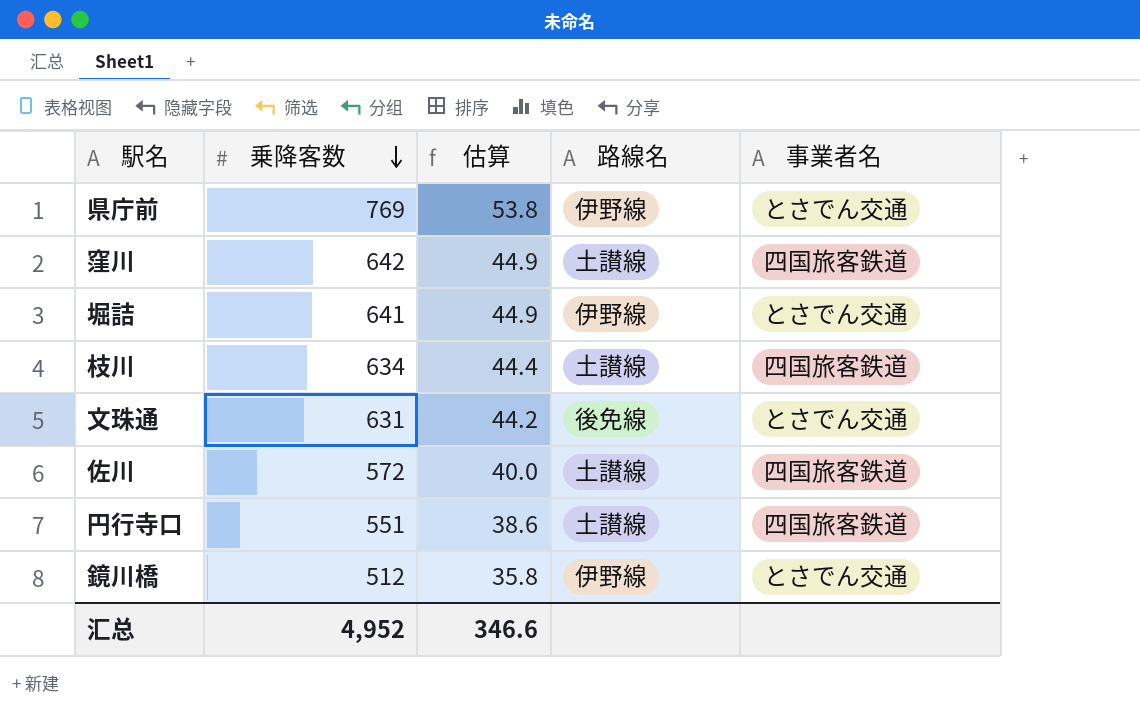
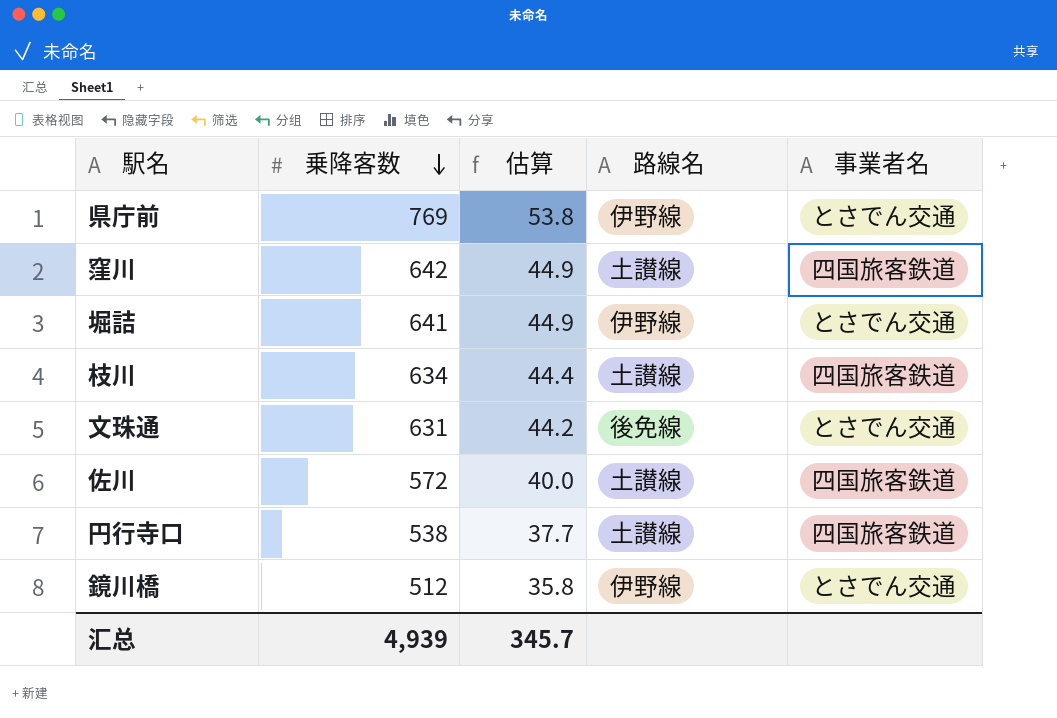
円行寺口 | 乗降客数: 551 -> 538
円行寺口 | 估算: 38.6 -> 37.7
汇总 | 乗降客数: 4,952 -> 4,939
汇总 | 估算: 346.6 -> 345.7

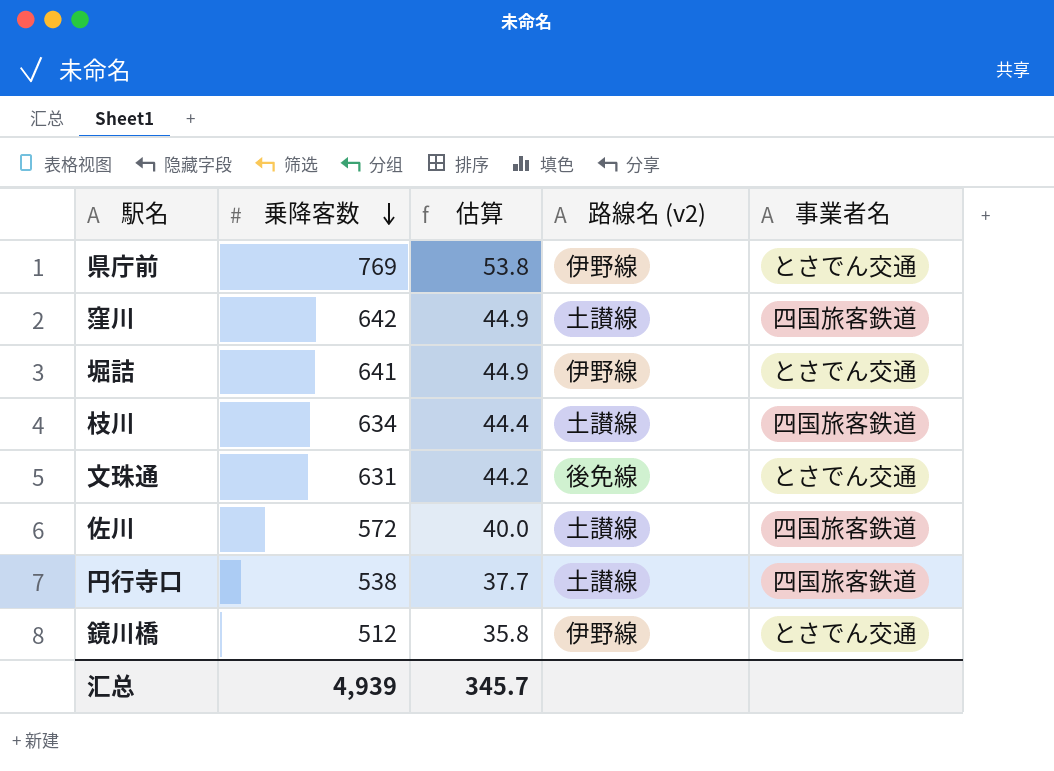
column name: 路線名 -> 路線名 (v2)

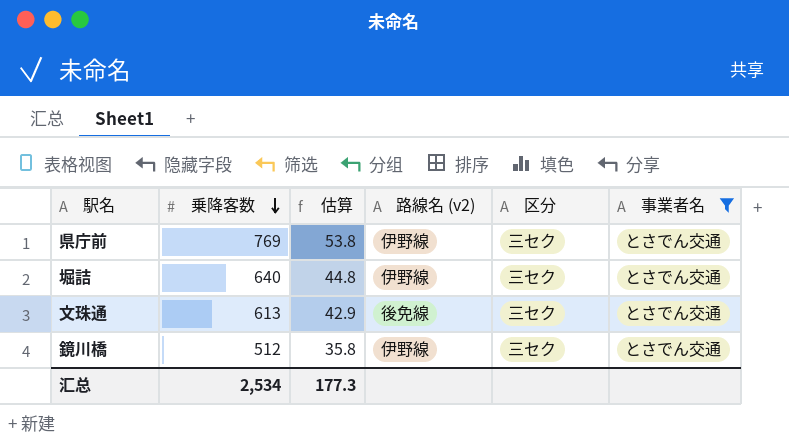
filter: none -> 事業者名 = とさでん交通
column 区分 | position: none -> 5
堀詰 | 乗降客数: 641 -> 640
堀詰 | 估算: 44.9 -> 44.8
文珠通 | 乗降客数: 631 -> 613
文珠通 | 估算: 44.2 -> 42.9
汇总 | 乗降客数: 4,939 -> 2,534
汇总 | 估算: 345.7 -> 177.3

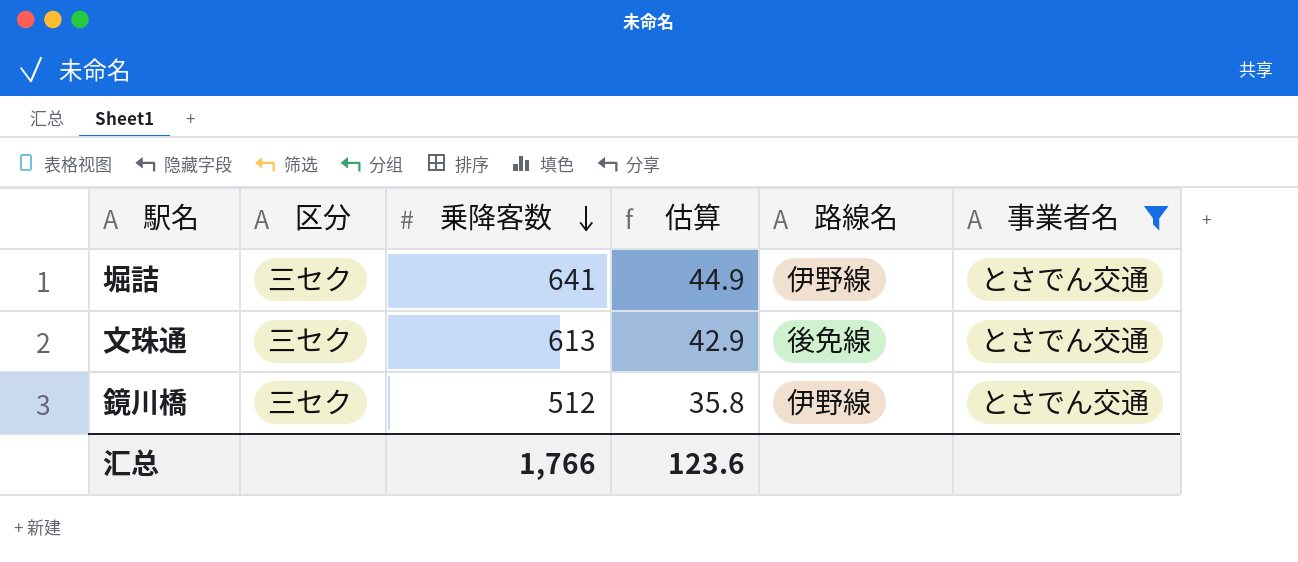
column 区分 | position: 5 -> 2
column name: 路線名 (v2) -> 路線名
row 県庁前: 769 | 53.8 | 伊野線 | 三セク | とさでん交通 -> none
堀詰 | 乗降客数: 640 -> 641
堀詰 | 估算: 44.8 -> 44.9
汇总 | 乗降客数: 2,534 -> 1,766
汇总 | 估算: 177.3 -> 123.6

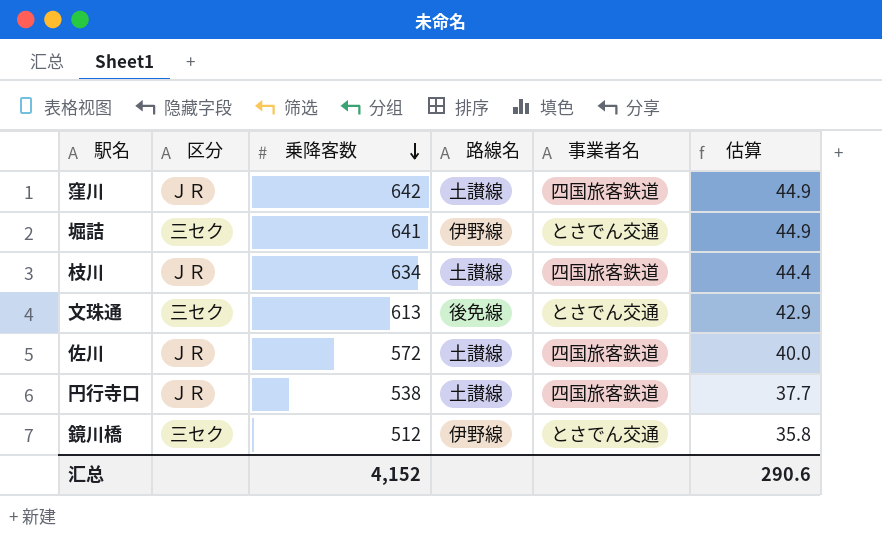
filter: 事業者名 = とさでん交通 -> none
column 估算 | position: 4 -> 6
汇总 | 乗降客数: 1,766 -> 4,152
汇总 | 估算: 123.6 -> 290.6

